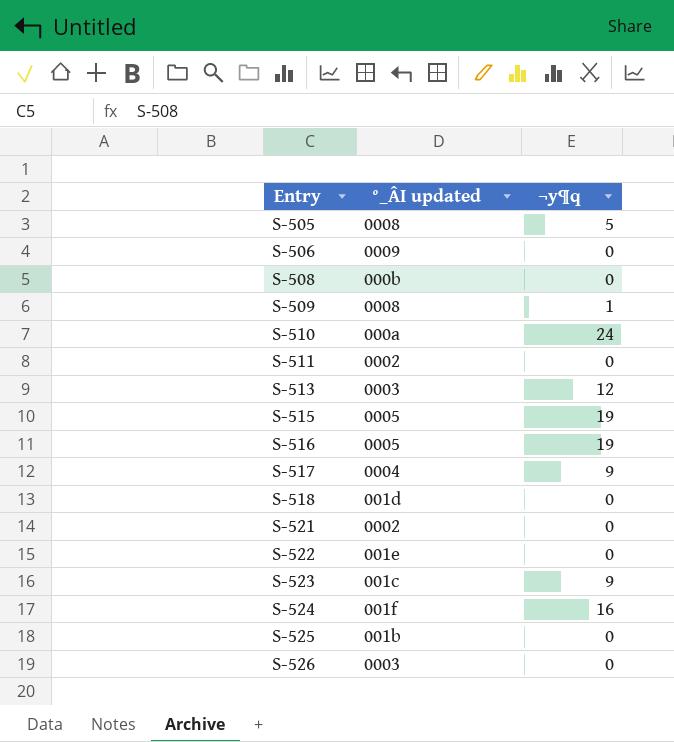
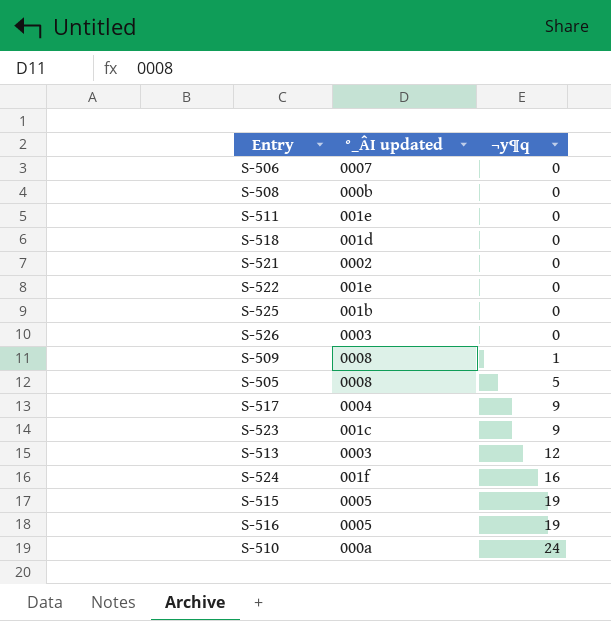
row order: Entry ascending -> ¬y¶q ascending
S-506 | °_ÂI updated: 0009 -> 0007
S-511 | °_ÂI updated: 0002 -> 001e

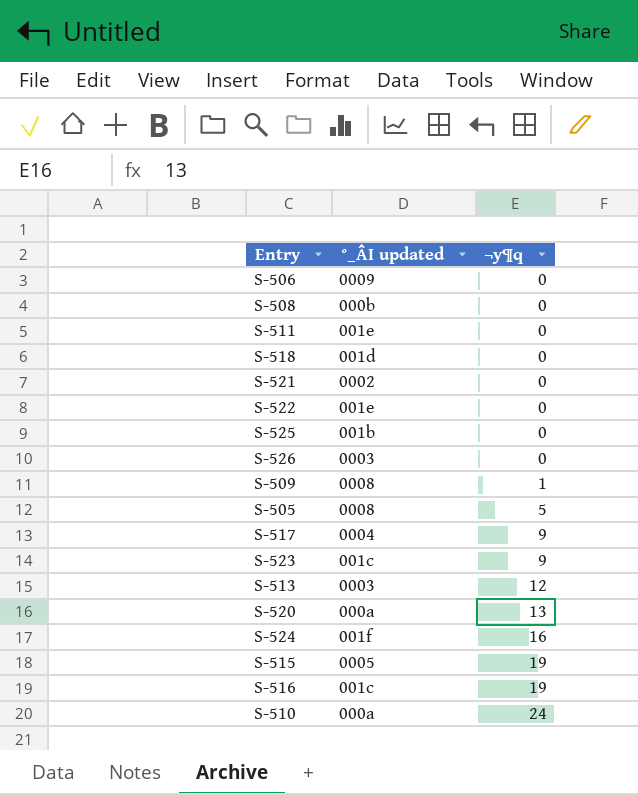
S-506 | °_ÂI updated: 0007 -> 0009
row S-520: none -> 000a | 13
S-516 | °_ÂI updated: 0005 -> 001c

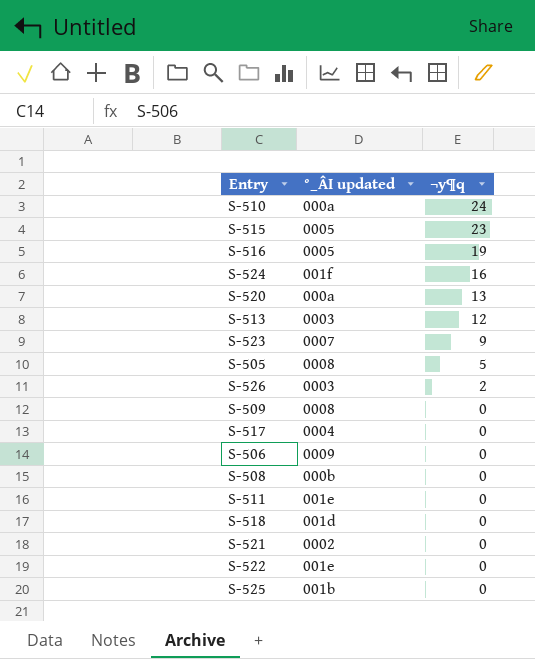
row order: ¬y¶q ascending -> ¬y¶q descending
S-515 | ¬y¶q: 19 -> 23
S-516 | °_ÂI updated: 001c -> 0005
S-523 | °_ÂI updated: 001c -> 0007
S-526 | ¬y¶q: 0 -> 2
S-509 | ¬y¶q: 1 -> 0
S-517 | ¬y¶q: 9 -> 0

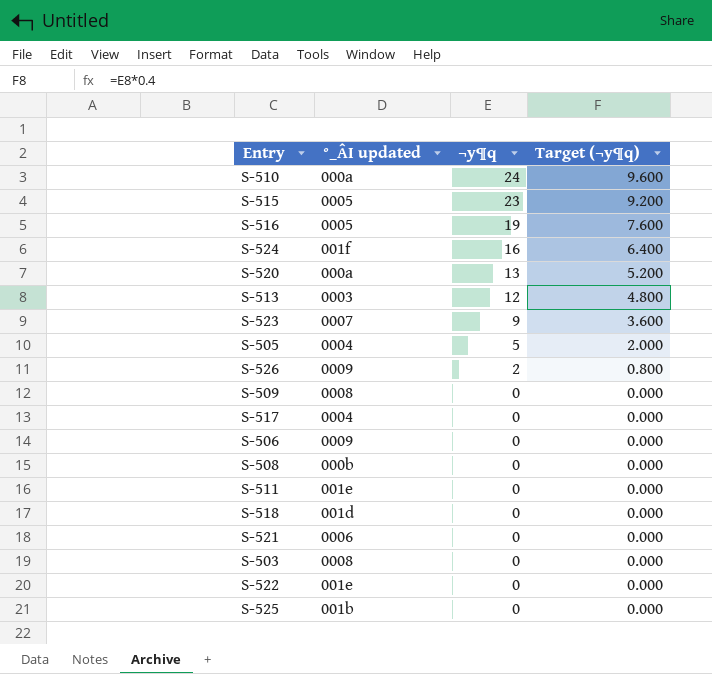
column Target (¬y¶q) | formula: none -> [¬y¶q] * 0.4
S-505 | °_ÂI updated: 0008 -> 0004
S-526 | °_ÂI updated: 0003 -> 0009
S-521 | °_ÂI updated: 0002 -> 0006
row S-503: none -> 0008 | 0 | 0.000

